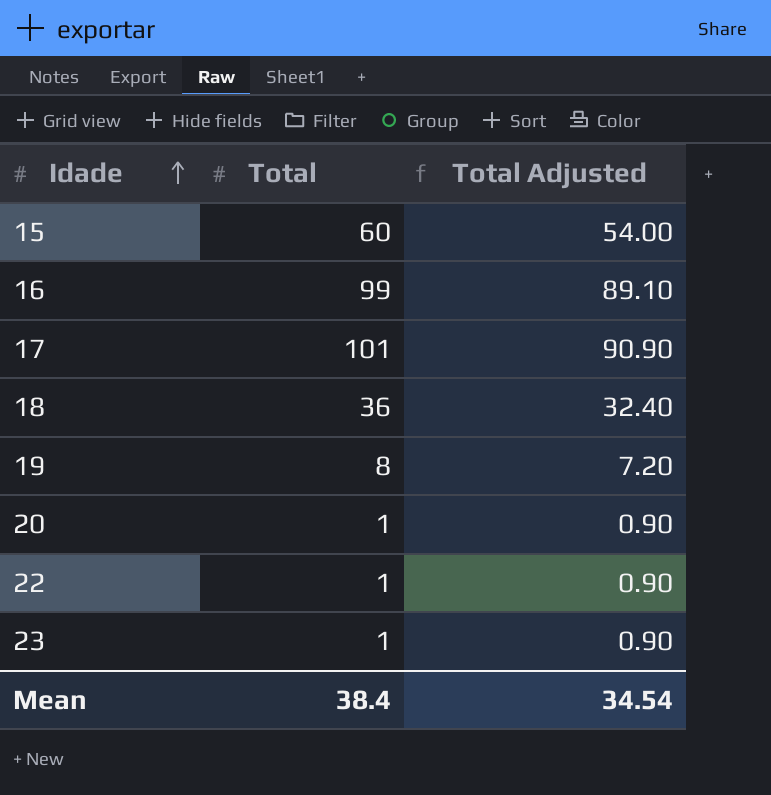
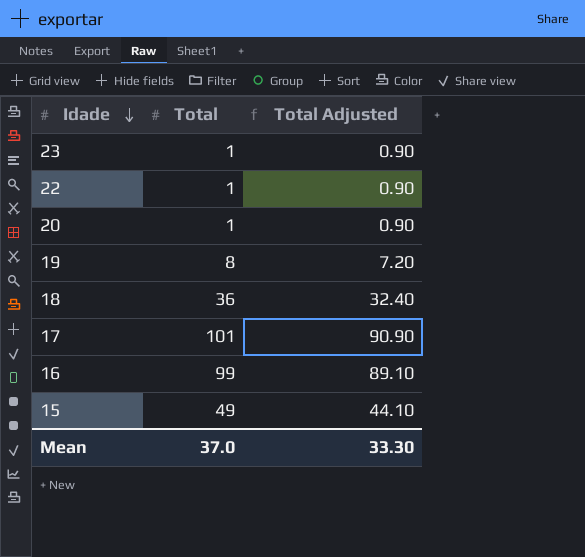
row order: Idade ascending -> Idade descending
15 | Total: 60 -> 49
15 | Total Adjusted: 54.00 -> 44.10
Mean | Total: 38.4 -> 37.0
Mean | Total Adjusted: 34.54 -> 33.30

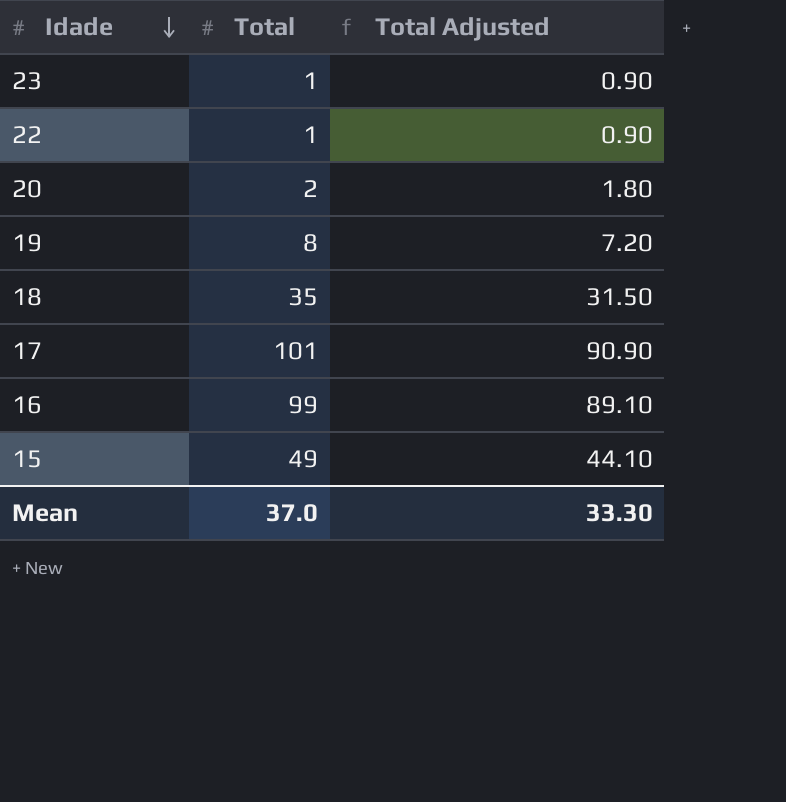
20 | Total: 1 -> 2
20 | Total Adjusted: 0.90 -> 1.80
18 | Total: 36 -> 35
18 | Total Adjusted: 32.40 -> 31.50

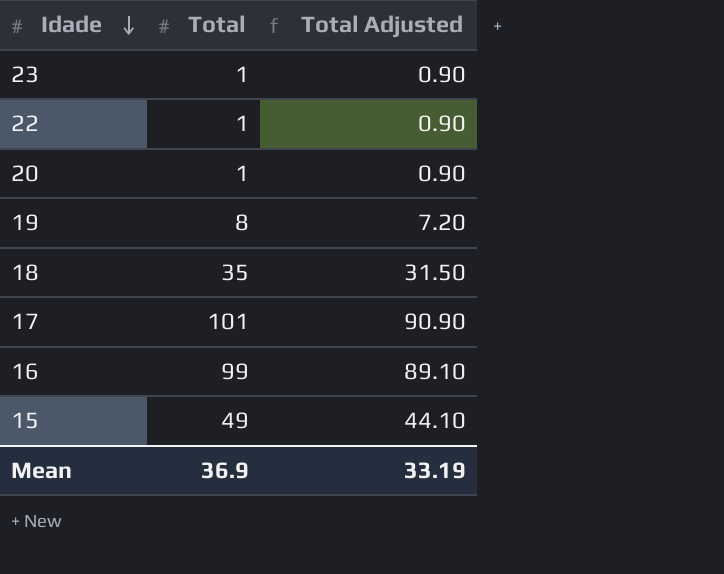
20 | Total: 2 -> 1
20 | Total Adjusted: 1.80 -> 0.90
Mean | Total: 37.0 -> 36.9
Mean | Total Adjusted: 33.30 -> 33.19

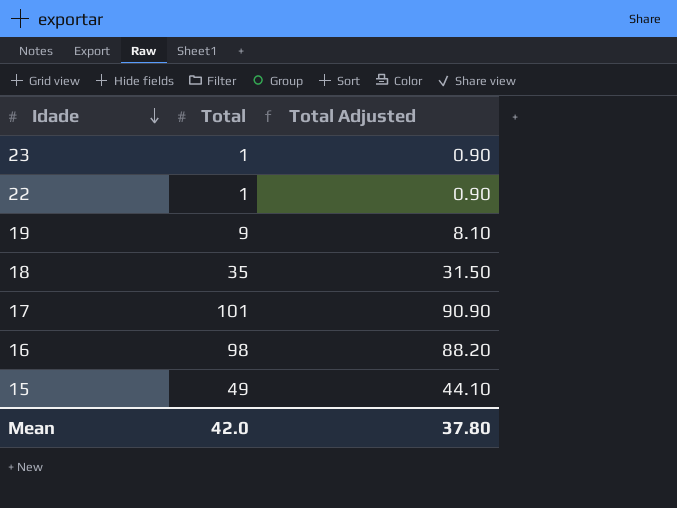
row 20: 1 | 0.90 -> none
19 | Total: 8 -> 9
19 | Total Adjusted: 7.20 -> 8.10
16 | Total: 99 -> 98
16 | Total Adjusted: 89.10 -> 88.20
Mean | Total: 36.9 -> 42.0
Mean | Total Adjusted: 33.19 -> 37.80

